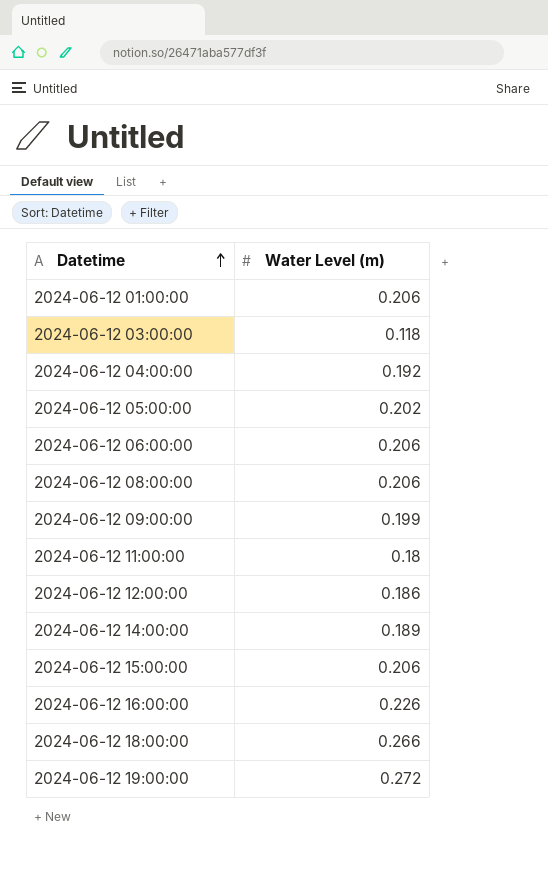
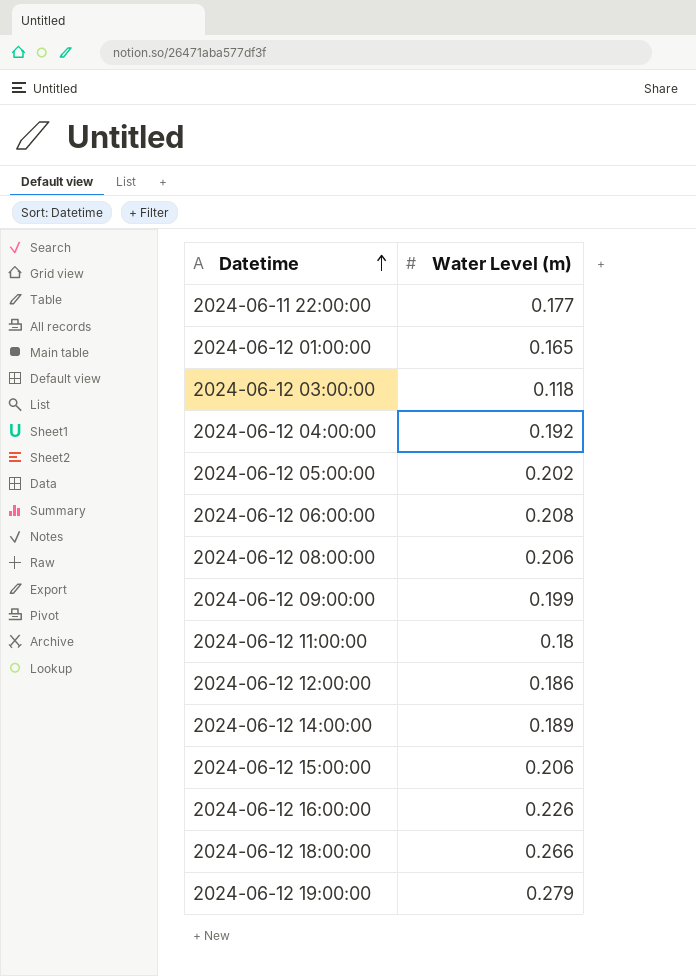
row 2024-06-11 22:00:00: none -> 0.177
2024-06-12 01:00:00 | Water Level (m): 0.206 -> 0.165
2024-06-12 06:00:00 | Water Level (m): 0.206 -> 0.208
2024-06-12 19:00:00 | Water Level (m): 0.272 -> 0.279

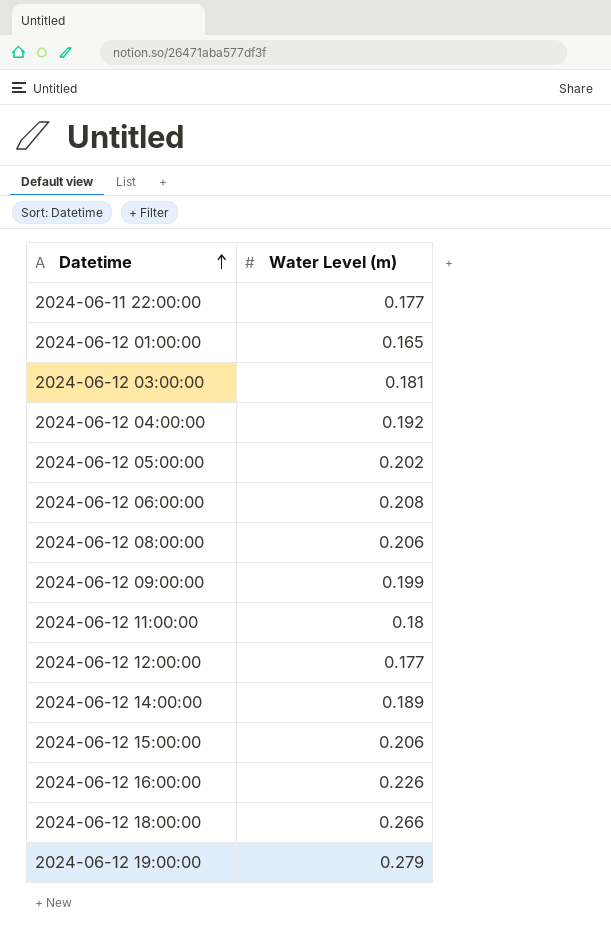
2024-06-12 03:00:00 | Water Level (m): 0.118 -> 0.181
2024-06-12 12:00:00 | Water Level (m): 0.186 -> 0.177

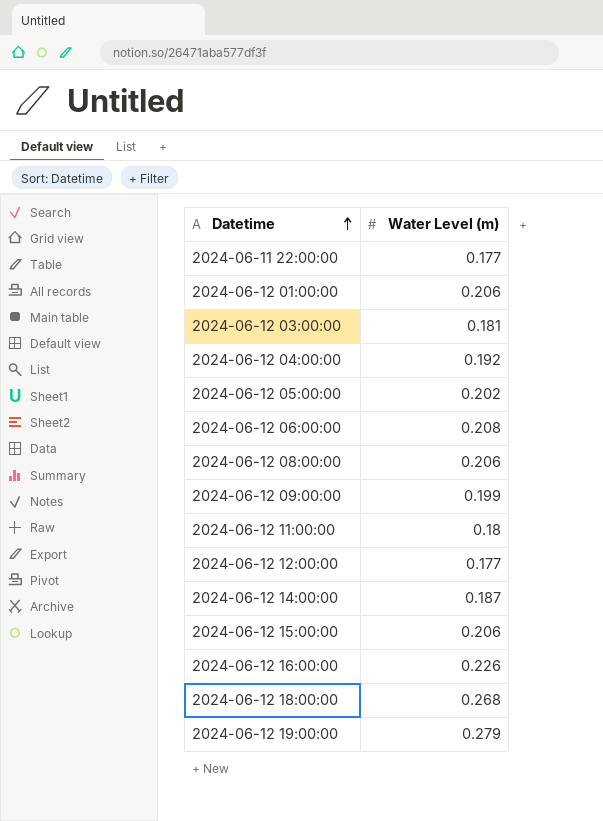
2024-06-12 01:00:00 | Water Level (m): 0.165 -> 0.206
2024-06-12 14:00:00 | Water Level (m): 0.189 -> 0.187
2024-06-12 18:00:00 | Water Level (m): 0.266 -> 0.268

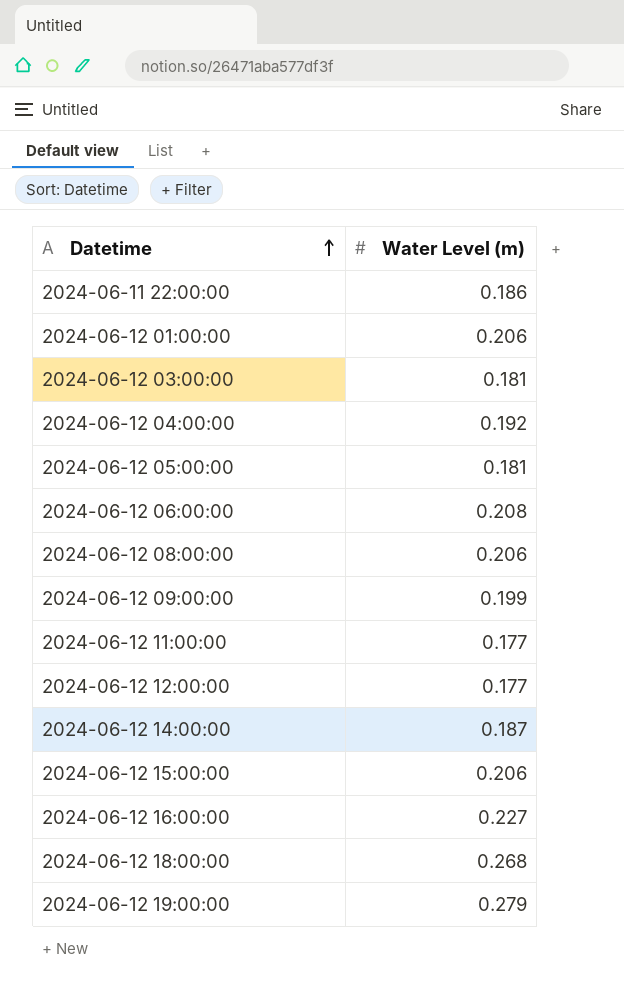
2024-06-11 22:00:00 | Water Level (m): 0.177 -> 0.186
2024-06-12 05:00:00 | Water Level (m): 0.202 -> 0.181
2024-06-12 11:00:00 | Water Level (m): 0.18 -> 0.177
2024-06-12 16:00:00 | Water Level (m): 0.226 -> 0.227

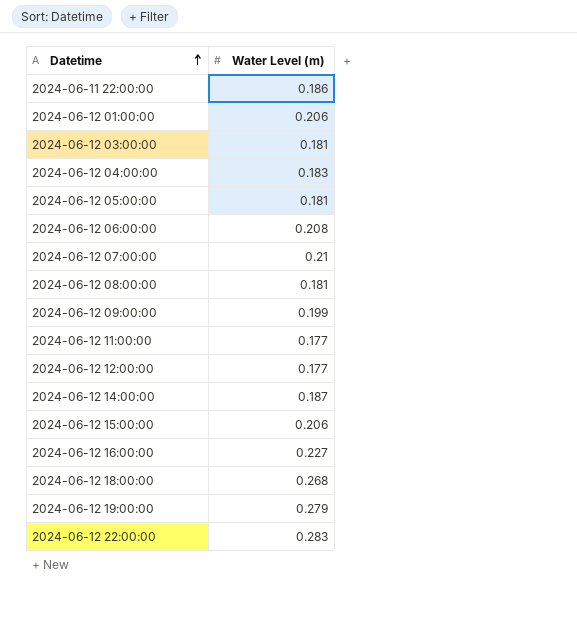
2024-06-12 04:00:00 | Water Level (m): 0.192 -> 0.183
row 2024-06-12 07:00:00: none -> 0.21
2024-06-12 08:00:00 | Water Level (m): 0.206 -> 0.181
row 2024-06-12 22:00:00: none -> 0.283

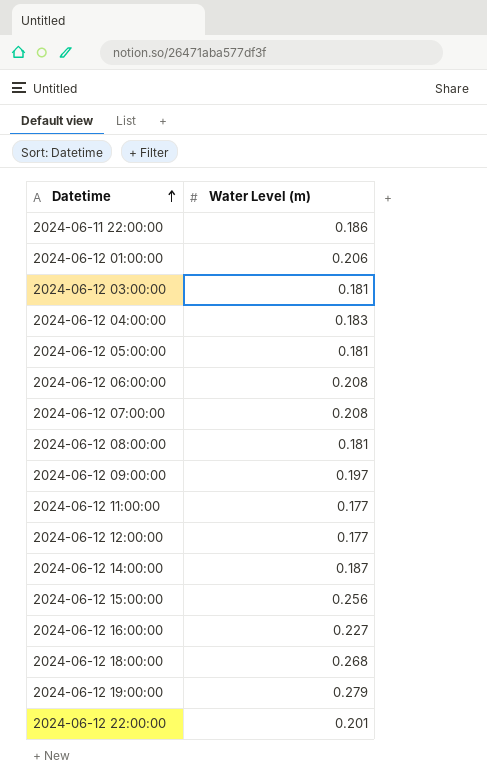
2024-06-12 07:00:00 | Water Level (m): 0.21 -> 0.208
2024-06-12 09:00:00 | Water Level (m): 0.199 -> 0.197
2024-06-12 15:00:00 | Water Level (m): 0.206 -> 0.256
2024-06-12 22:00:00 | Water Level (m): 0.283 -> 0.201

